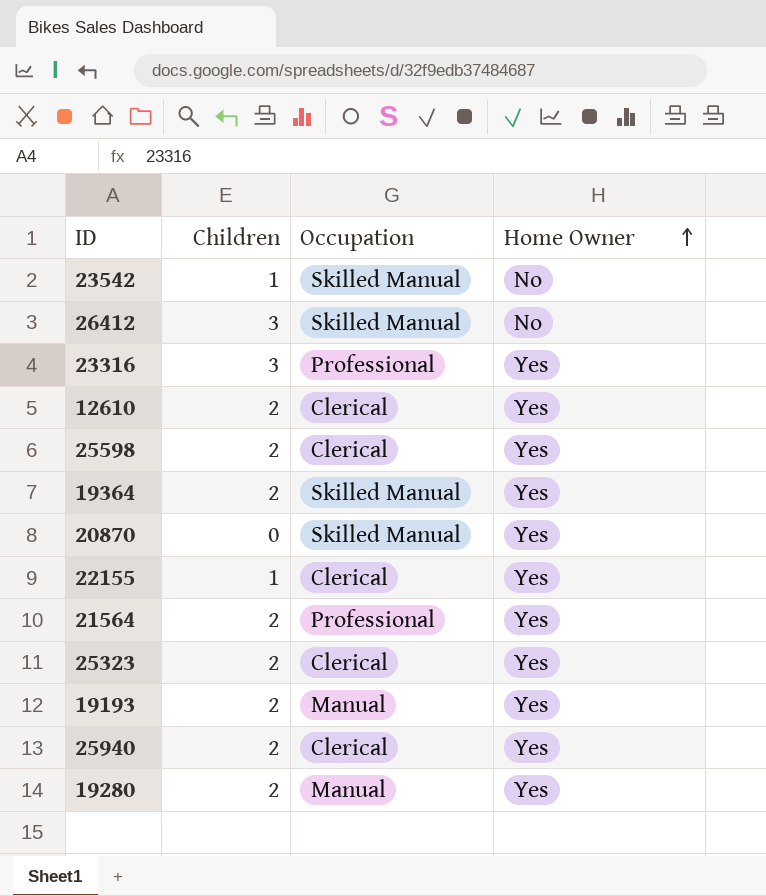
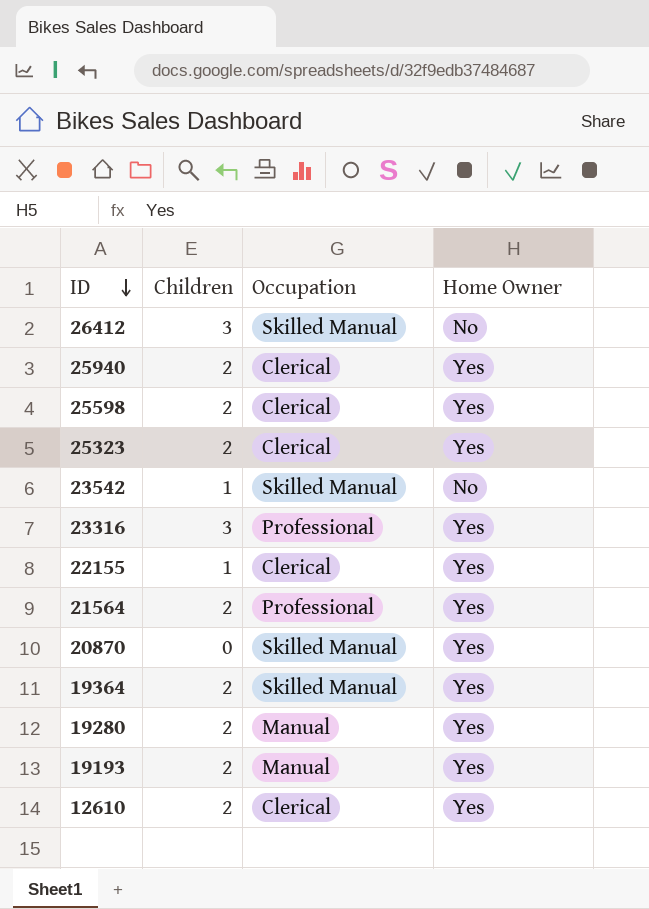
row order: Home Owner ascending -> ID descending

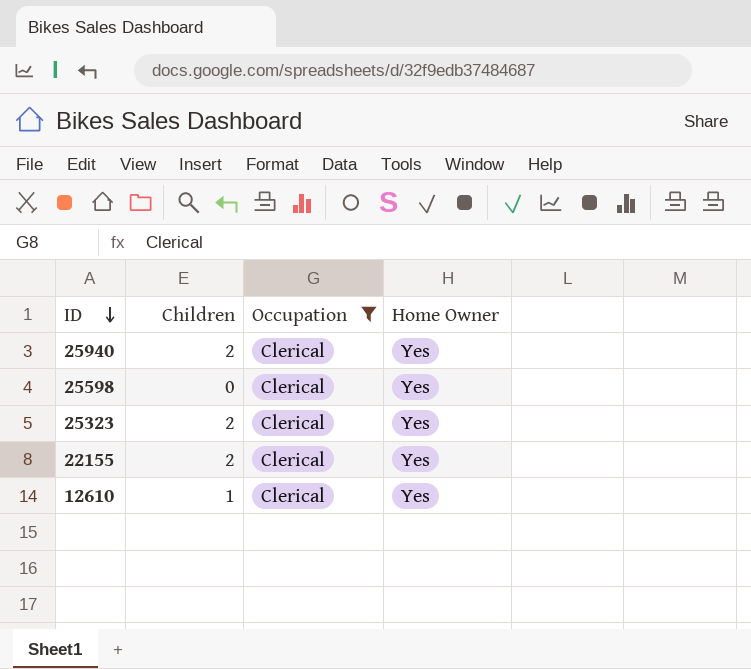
filter: none -> Occupation = Clerical
25598 | Children: 2 -> 0
22155 | Children: 1 -> 2
12610 | Children: 2 -> 1

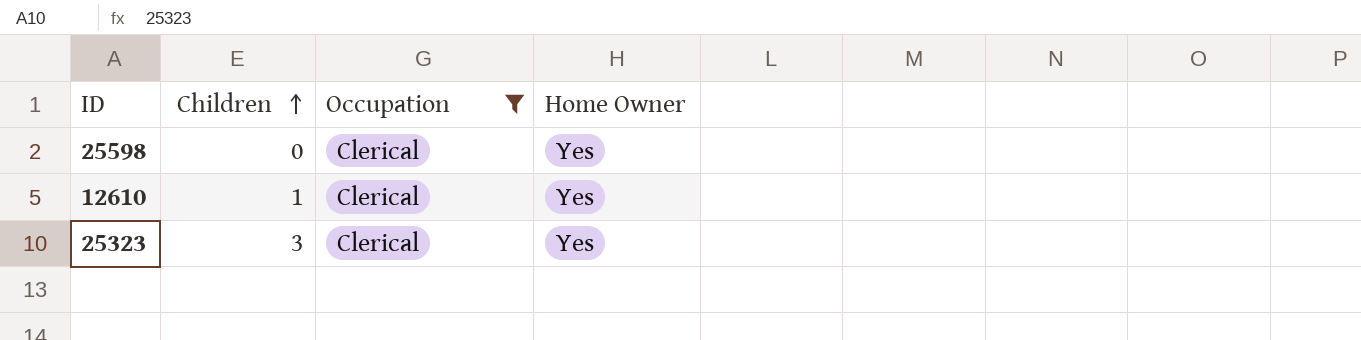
row order: ID descending -> Children ascending
row 25940: 2 | Clerical | Yes -> none
row 22155: 2 | Clerical | Yes -> none
25323 | Children: 2 -> 3

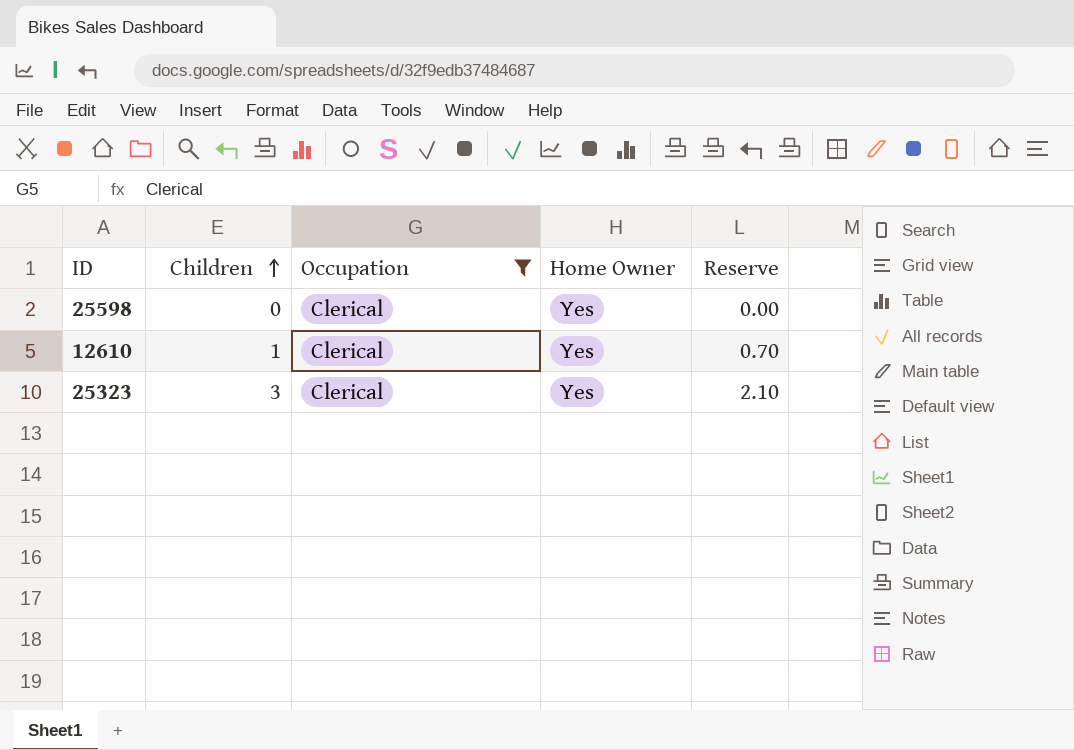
column Reserve | formula: none -> [Children] * 0.7

